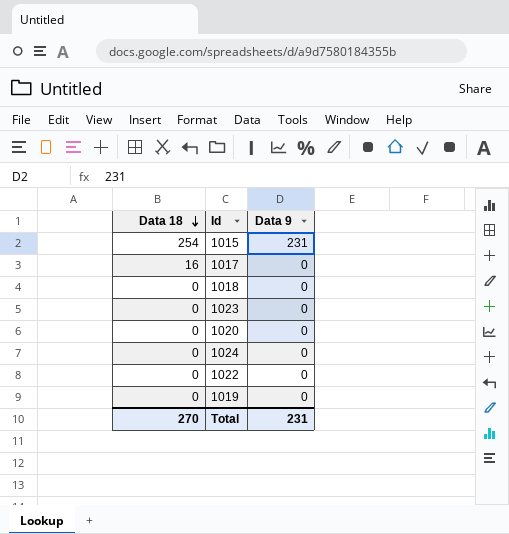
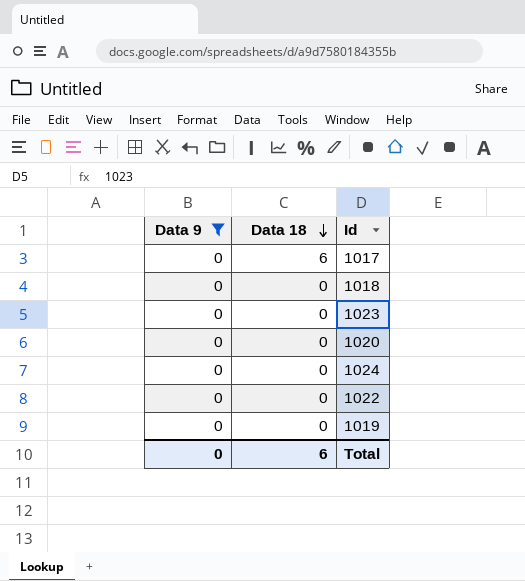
filter: none -> Data 9 = 0
column Data 9 | position: 3 -> 1
1017 | Data 18: 16 -> 6
Total | Data 9: 231 -> 0
Total | Data 18: 270 -> 6

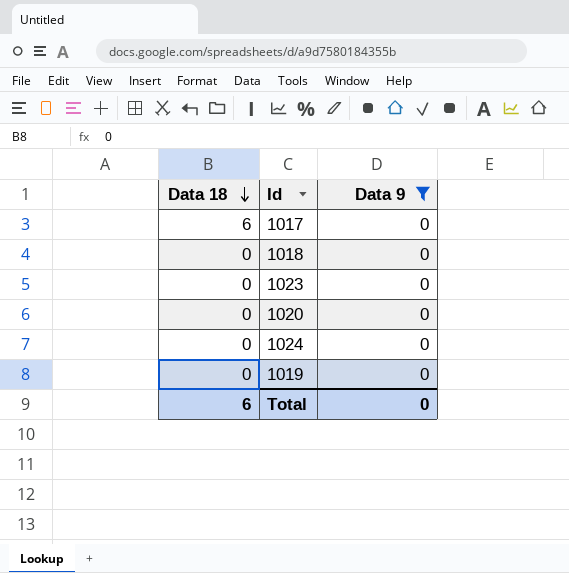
column Data 9 | position: 1 -> 3
row 1022: 0 | 0 -> none

